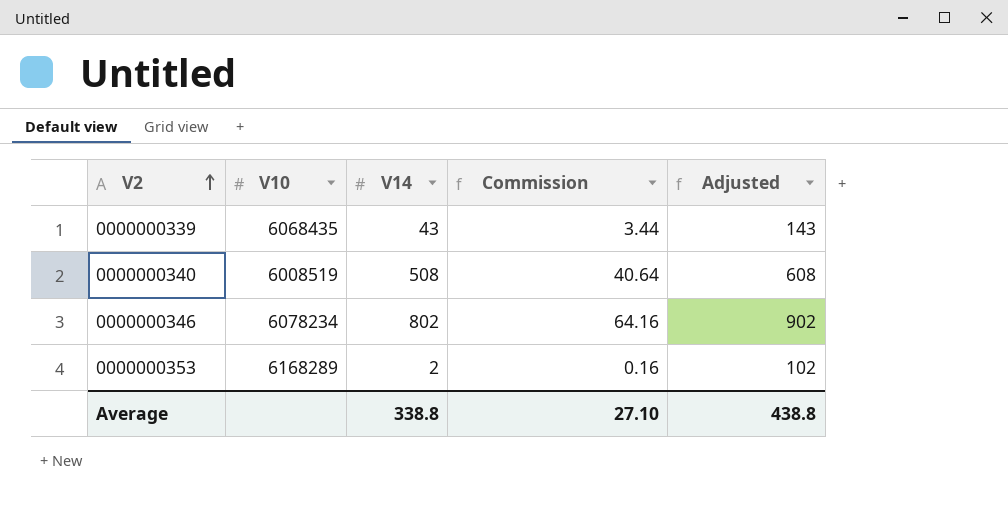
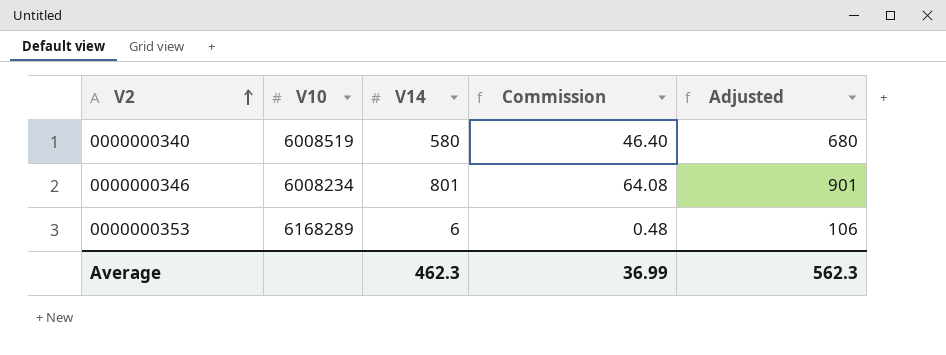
row 0000000339: 6068435 | 43 | 3.44 | 143 -> none
0000000340 | V14: 508 -> 580
0000000340 | Commission: 40.64 -> 46.40
0000000340 | Adjusted: 608 -> 680
0000000346 | V10: 6078234 -> 6008234
0000000346 | V14: 802 -> 801
0000000346 | Commission: 64.16 -> 64.08
0000000346 | Adjusted: 902 -> 901
0000000353 | V14: 2 -> 6
0000000353 | Commission: 0.16 -> 0.48
0000000353 | Adjusted: 102 -> 106
Average | V14: 338.8 -> 462.3
Average | Commission: 27.10 -> 36.99
Average | Adjusted: 438.8 -> 562.3

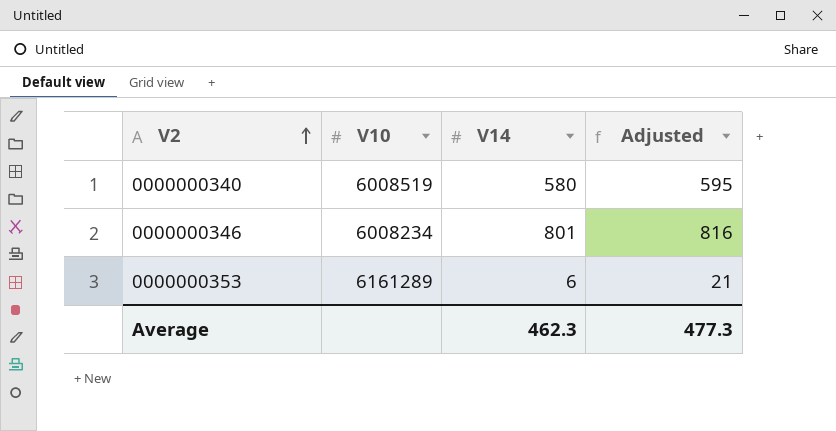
column Commission | formula: [V14] * 0.08 -> none
column Adjusted | formula: [V14] + 100 -> [V14] + 15
0000000353 | V10: 6168289 -> 6161289
Average | Adjusted: 562.3 -> 477.3

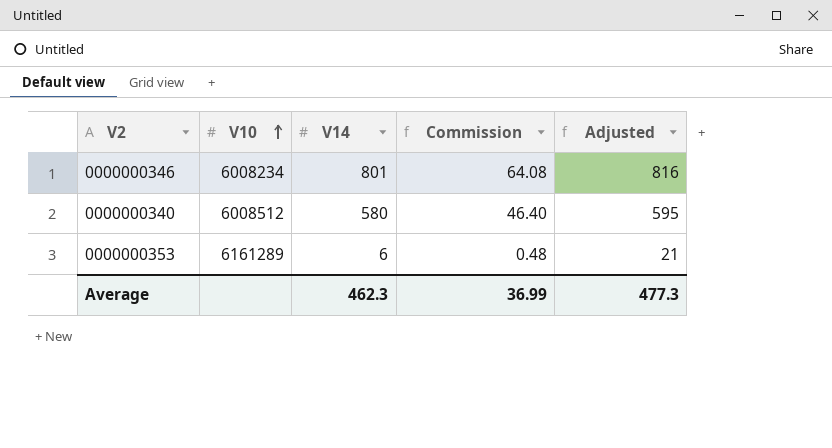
row order: V2 ascending -> V10 ascending
column Commission | formula: none -> [V14] * 0.08
0000000340 | V10: 6008519 -> 6008512

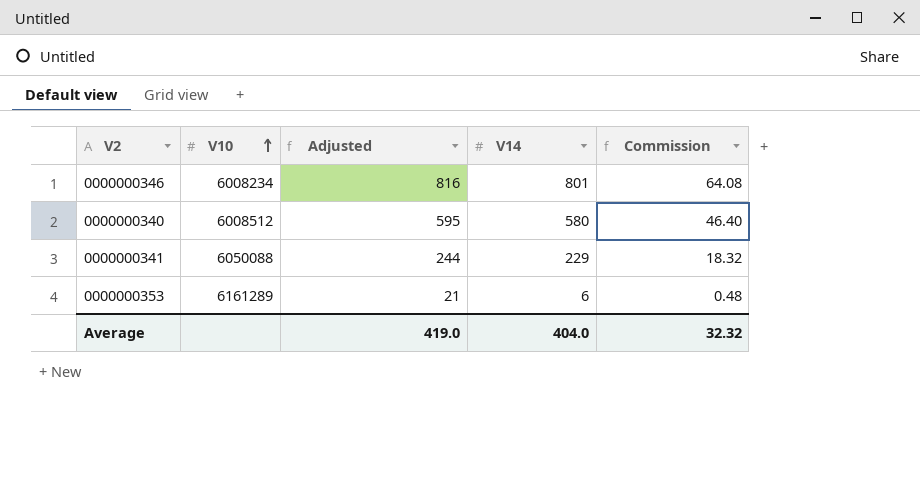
column Adjusted | position: 5 -> 3
row 0000000341: none -> 6050088 | 244 | 229 | 18.32
Average | Adjusted: 477.3 -> 419.0
Average | V14: 462.3 -> 404.0
Average | Commission: 36.99 -> 32.32

